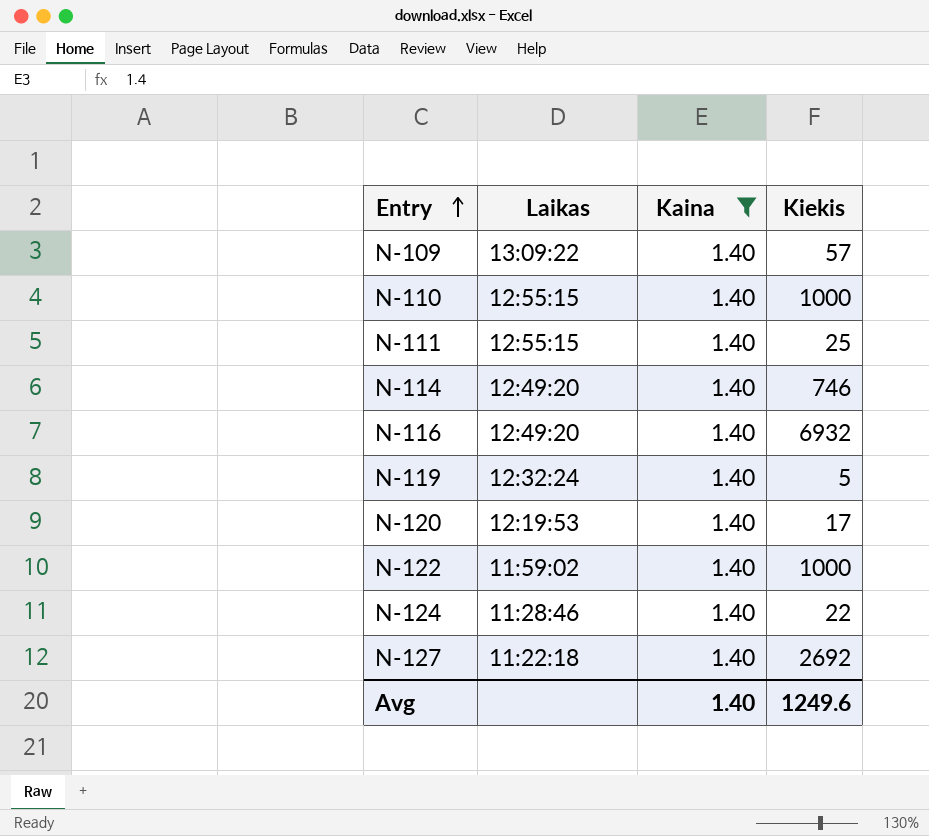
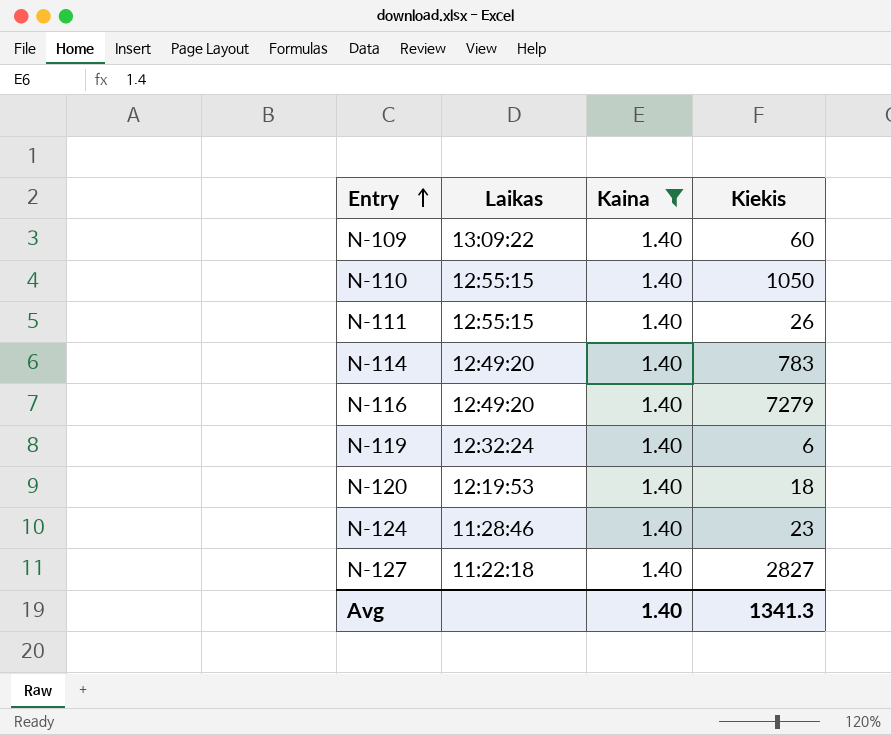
row N-122: 11:59:02 | 1.40 | 1000 -> none
N-109 | Kiekis: 57 -> 60
N-110 | Kiekis: 1000 -> 1050
N-111 | Kiekis: 25 -> 26
N-114 | Kiekis: 746 -> 783
N-116 | Kiekis: 6932 -> 7279
N-119 | Kiekis: 5 -> 6
N-120 | Kiekis: 17 -> 18
N-124 | Kiekis: 22 -> 23
N-127 | Kiekis: 2692 -> 2827
Avg | Kiekis: 1249.6 -> 1341.3

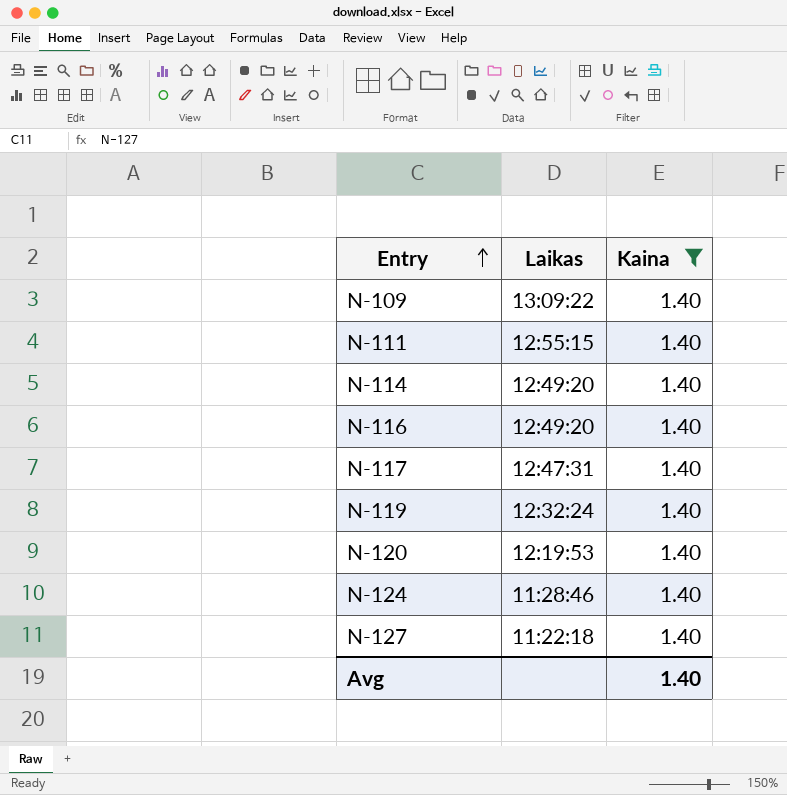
column Kiekis | position: 4 -> none
row N-110: 12:55:15 | 1.40 | 1050 -> none
row N-117: none -> 12:47:31 | 1.40

